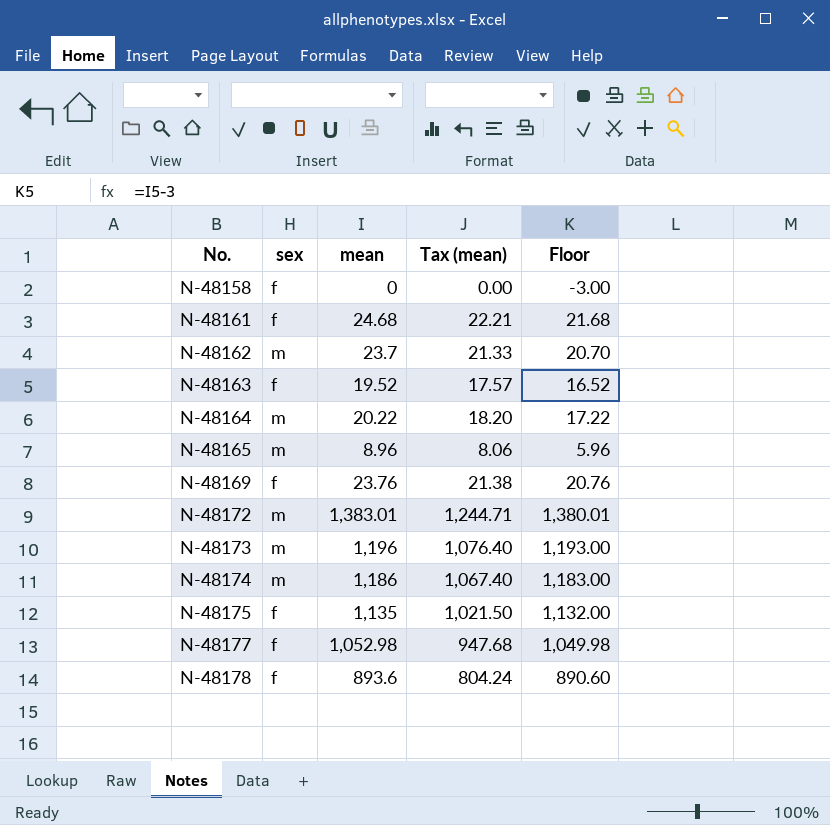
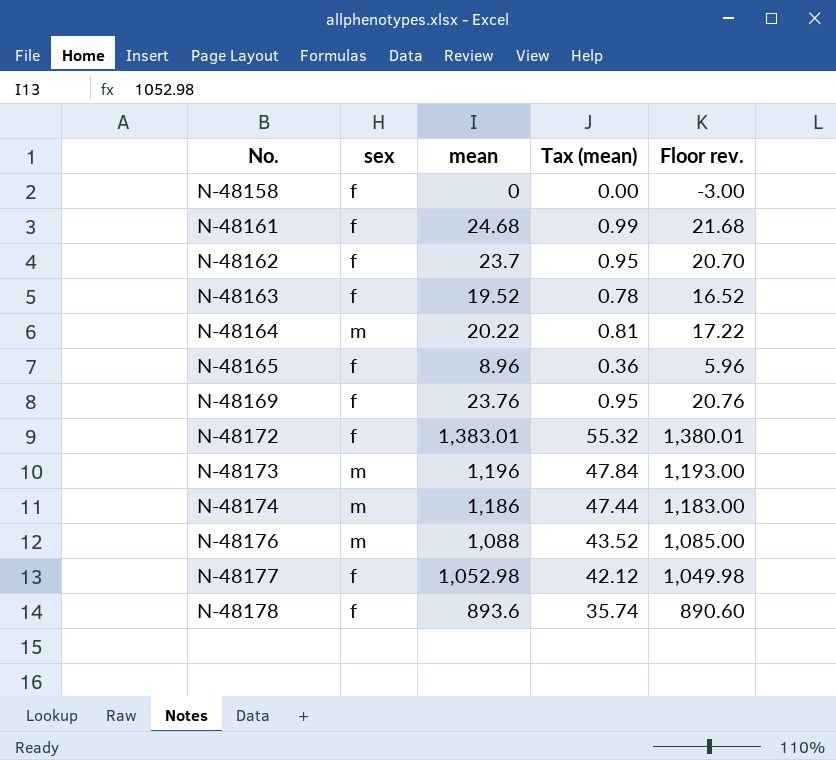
column Tax (mean) | formula: [mean] * 0.9 -> [mean] * 0.04
column name: Floor -> Floor rev.
row N-48175: f | 1,135 | 1,021.50 | 1,132.00 -> none
N-48162 | sex: m -> f
N-48165 | sex: m -> f
N-48172 | sex: m -> f
row N-48176: none -> m | 1,088 | 43.52 | 1,085.00

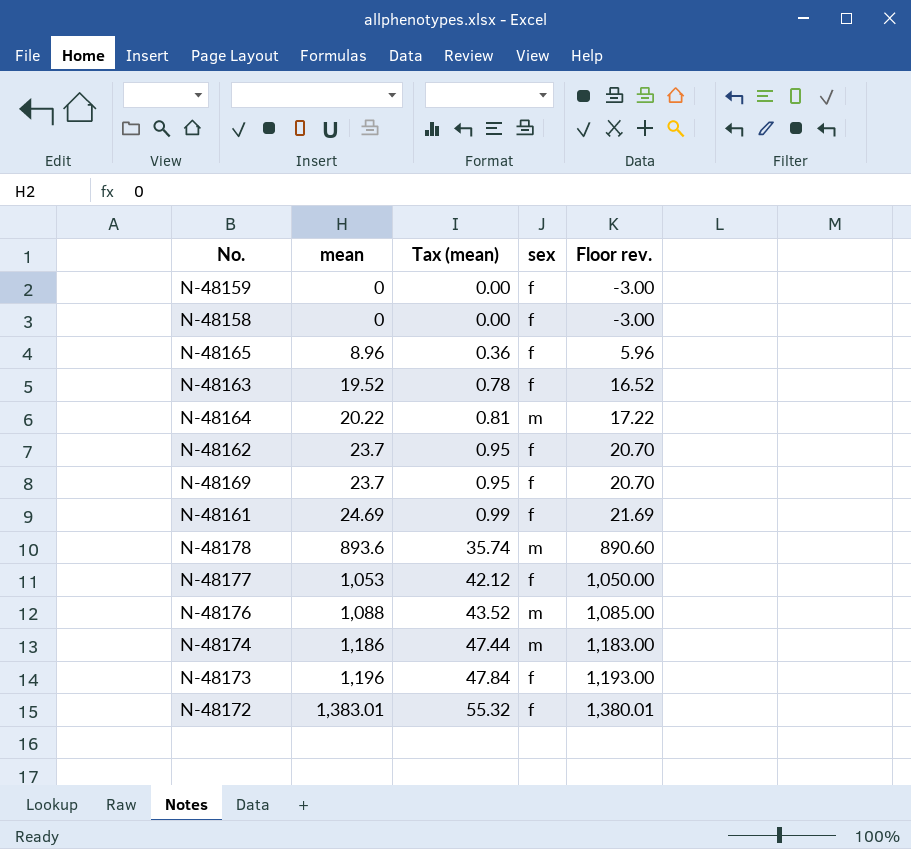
row order: No. ascending -> mean ascending
column sex | position: 2 -> 4
row N-48159: none -> 0 | 0.00 | f | -3.00
N-48169 | mean: 23.76 -> 23.7
N-48169 | Floor rev.: 20.76 -> 20.70
N-48161 | mean: 24.68 -> 24.69
N-48161 | Floor rev.: 21.68 -> 21.69
N-48178 | sex: f -> m
N-48177 | mean: 1,052.98 -> 1,053
N-48177 | Floor rev.: 1,049.98 -> 1,050.00
N-48173 | sex: m -> f

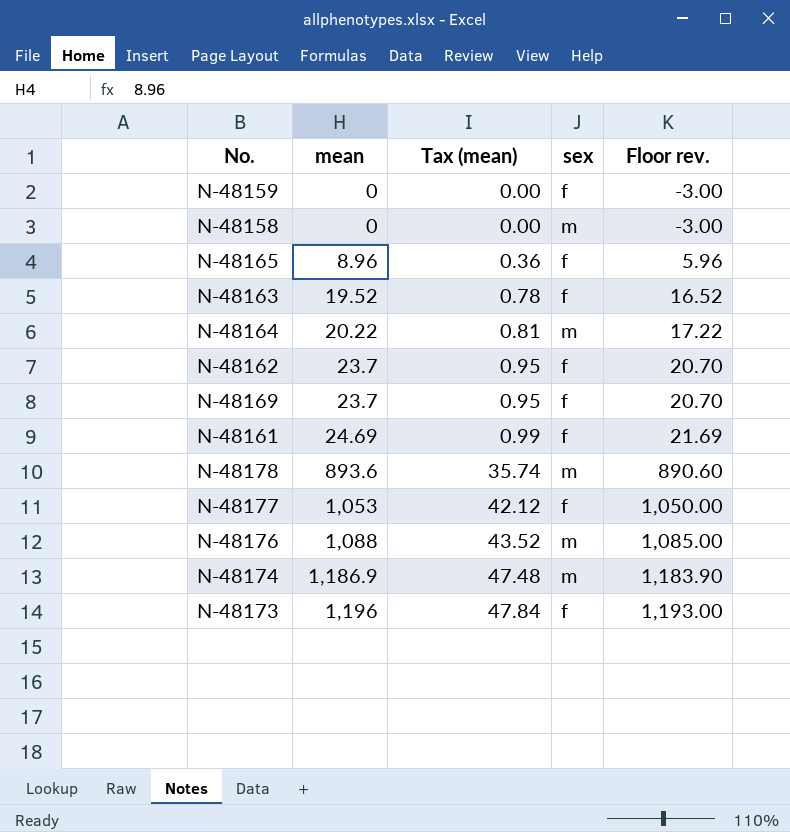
row N-48172: 1,383.01 | 55.32 | f | 1,380.01 -> none
N-48158 | sex: f -> m
N-48174 | mean: 1,186 -> 1,186.9
N-48174 | Tax (mean): 47.44 -> 47.48
N-48174 | Floor rev.: 1,183.00 -> 1,183.90

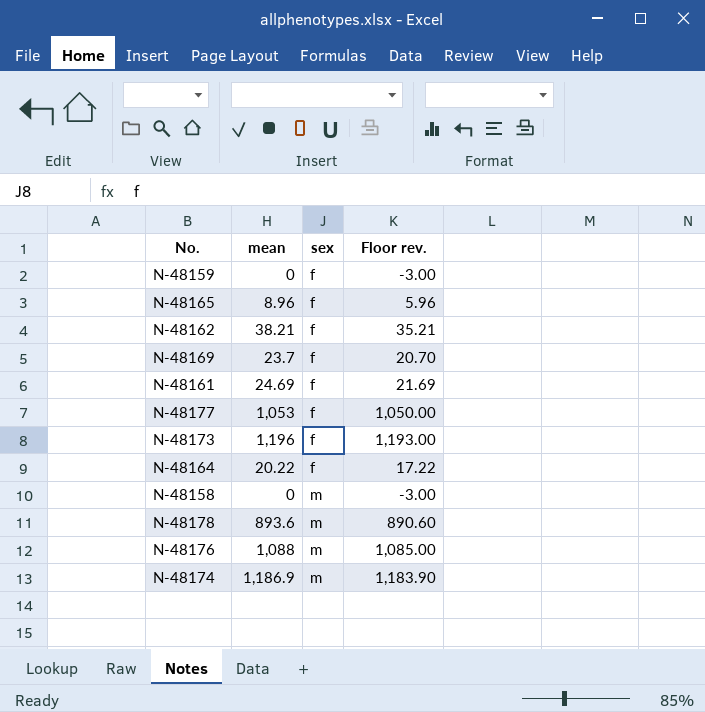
row order: mean ascending -> sex ascending
column Tax (mean) | formula: [mean] * 0.04 -> none
row N-48163: 19.52 | 0.78 | f | 16.52 -> none
N-48162 | mean: 23.7 -> 38.21
N-48162 | Floor rev.: 20.70 -> 35.21
N-48164 | sex: m -> f

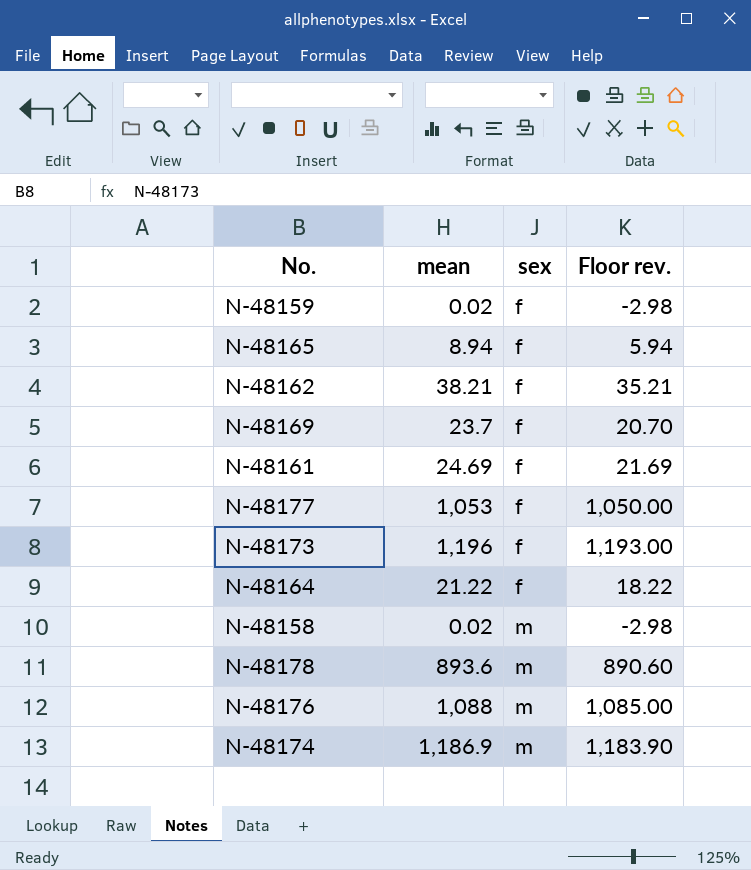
N-48159 | mean: 0 -> 0.02
N-48159 | Floor rev.: -3.00 -> -2.98
N-48165 | mean: 8.96 -> 8.94
N-48165 | Floor rev.: 5.96 -> 5.94
N-48164 | mean: 20.22 -> 21.22
N-48164 | Floor rev.: 17.22 -> 18.22
N-48158 | mean: 0 -> 0.02
N-48158 | Floor rev.: -3.00 -> -2.98

